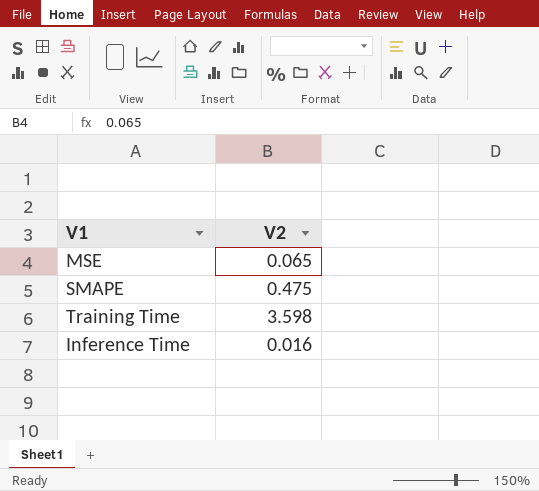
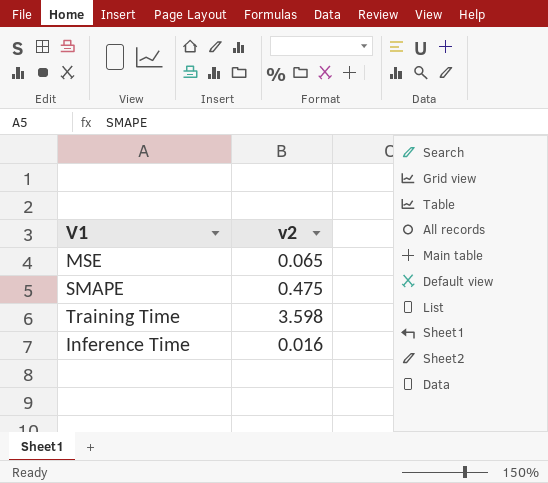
column name: V2 -> v2

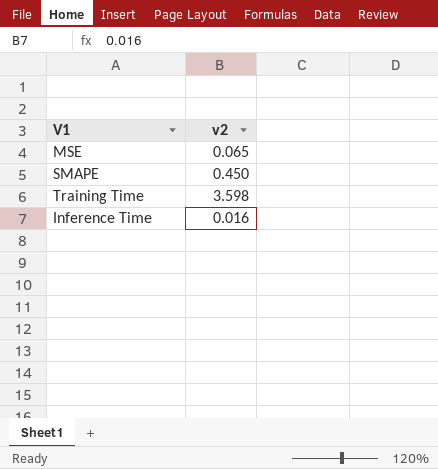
SMAPE | v2: 0.475 -> 0.450

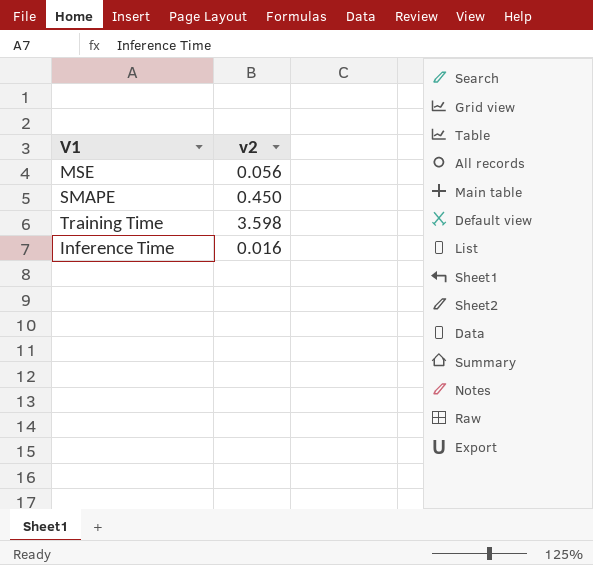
MSE | v2: 0.065 -> 0.056

